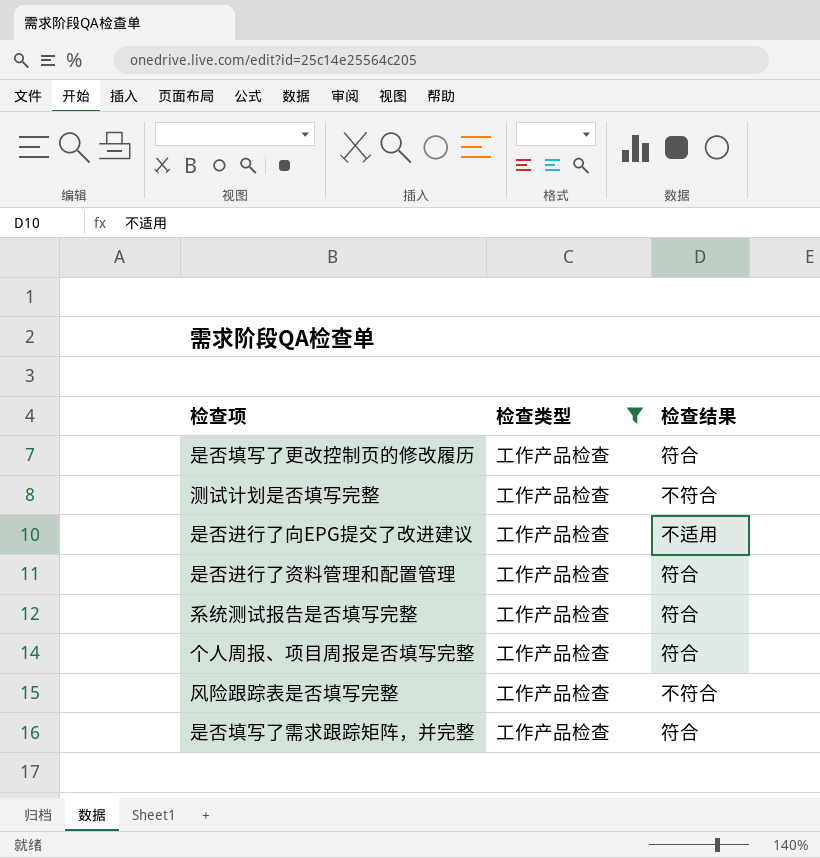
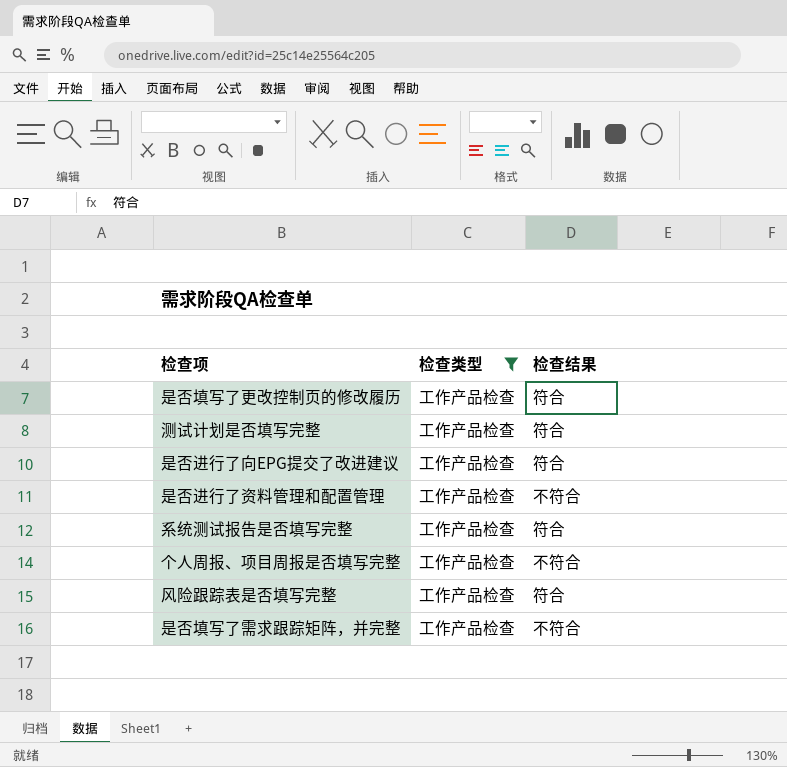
测试计划是否填写完整 | 检查结果: 不符合 -> 符合
是否进行了向EPG提交了改进建议 | 检查结果: 不适用 -> 符合
是否进行了资料管理和配置管理 | 检查结果: 符合 -> 不符合
个人周报、项目周报是否填写完整 | 检查结果: 符合 -> 不符合
风险跟踪表是否填写完整 | 检查结果: 不符合 -> 符合
是否填写了需求跟踪矩阵，并完整 | 检查结果: 符合 -> 不符合

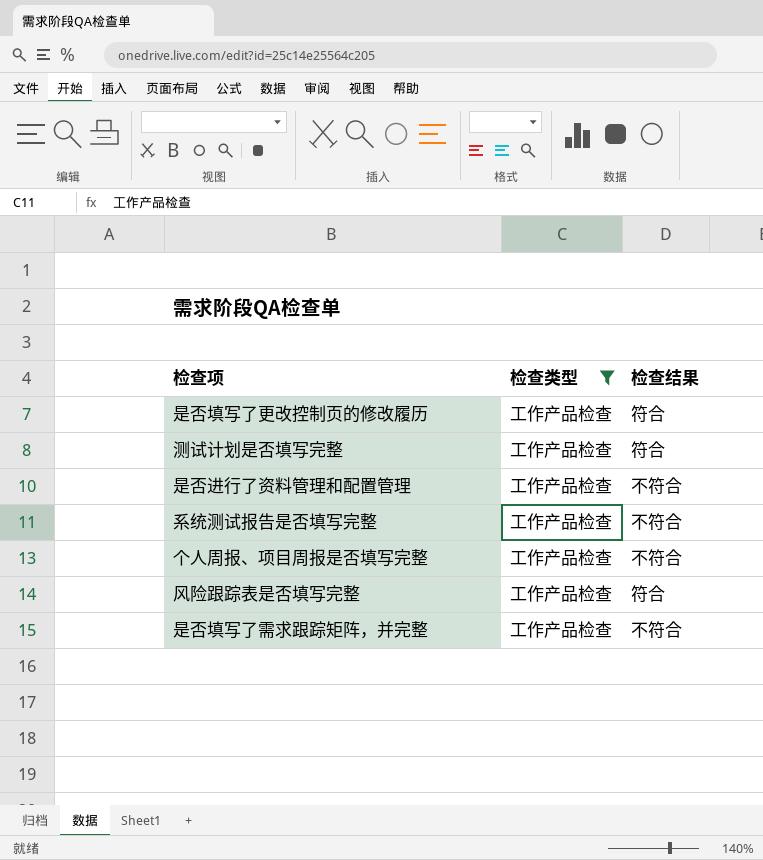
row 是否进行了向EPG提交了改进建议: 工作产品检查 | 符合 -> none
系统测试报告是否填写完整 | 检查结果: 符合 -> 不符合

